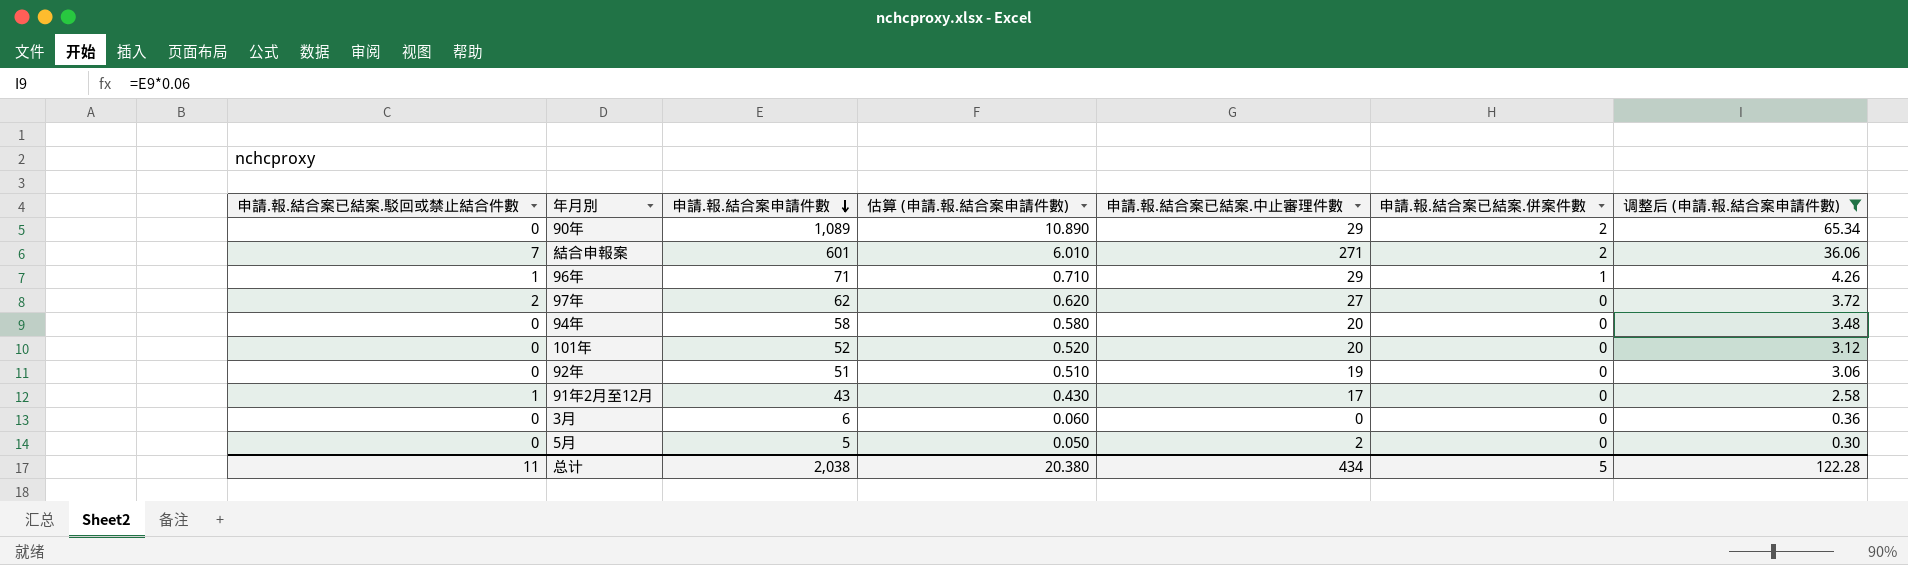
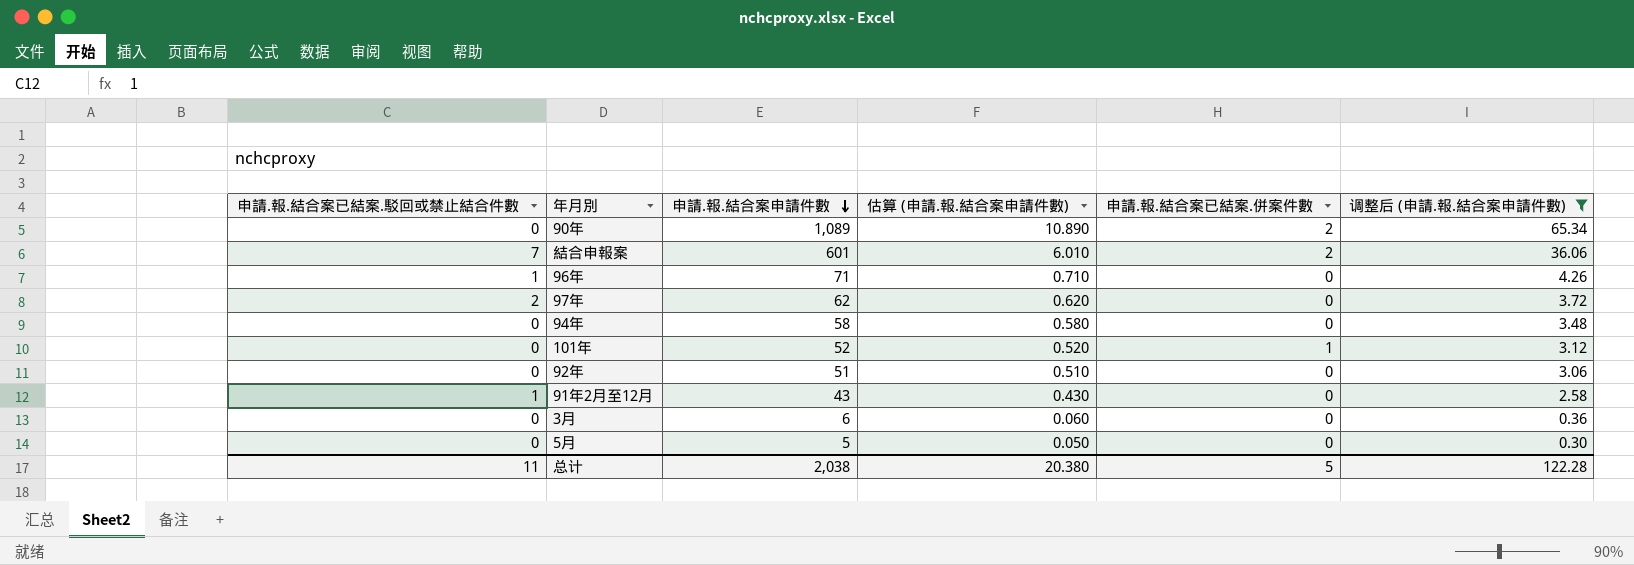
column 申請.報.結合案已結案.中止審理件數 | position: 5 -> none
96年 | 申請.報.結合案已結案.併案件數: 1 -> 0
101年 | 申請.報.結合案已結案.併案件數: 0 -> 1

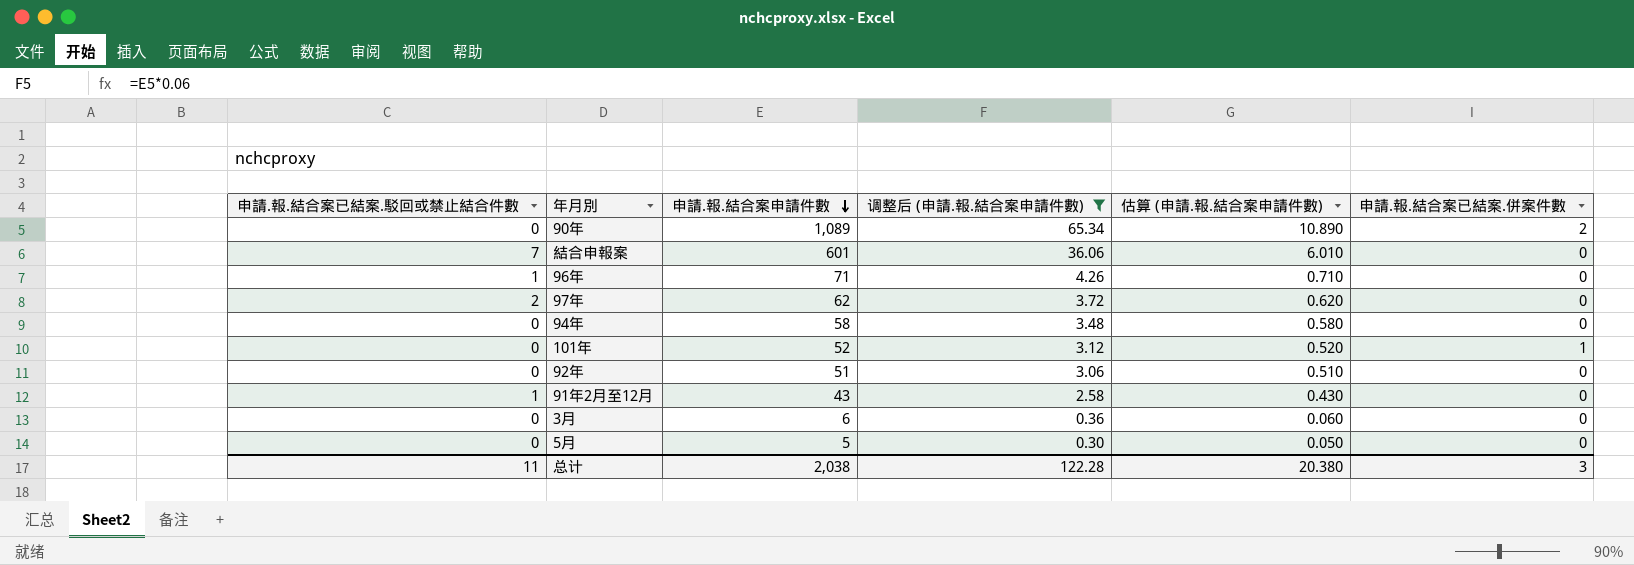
column 调整后 (申請.報.結合案申請件數) | position: 6 -> 4
結合申報案 | 申請.報.結合案已結案.併案件數: 2 -> 0
总计 | 申請.報.結合案已結案.併案件數: 5 -> 3

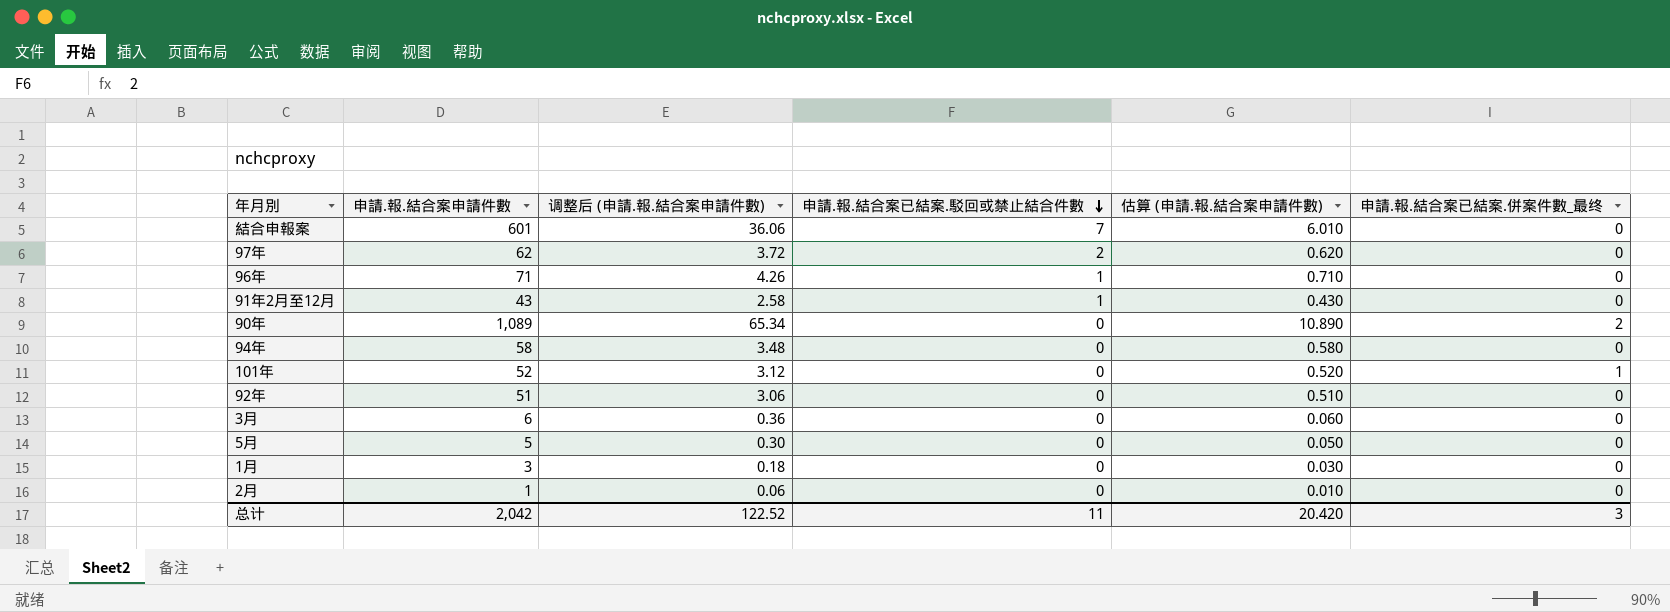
filter: 调整后 (申請.報.結合案申請件數) >= 0.30 -> none
row order: 申請.報.結合案申請件數 descending -> 申請.報.結合案已結案.駁回或禁止結合件數 descending
column 申請.報.結合案已結案.駁回或禁止結合件數 | position: 1 -> 4
column name: 申請.報.結合案已結案.併案件數 -> 申請.報.結合案已結案.併案件數_最终
总计 | 申請.報.結合案申請件數: 2,038 -> 2,042
总计 | 调整后 (申請.報.結合案申請件數): 122.28 -> 122.52
总计 | 估算 (申請.報.結合案申請件數): 20.380 -> 20.420

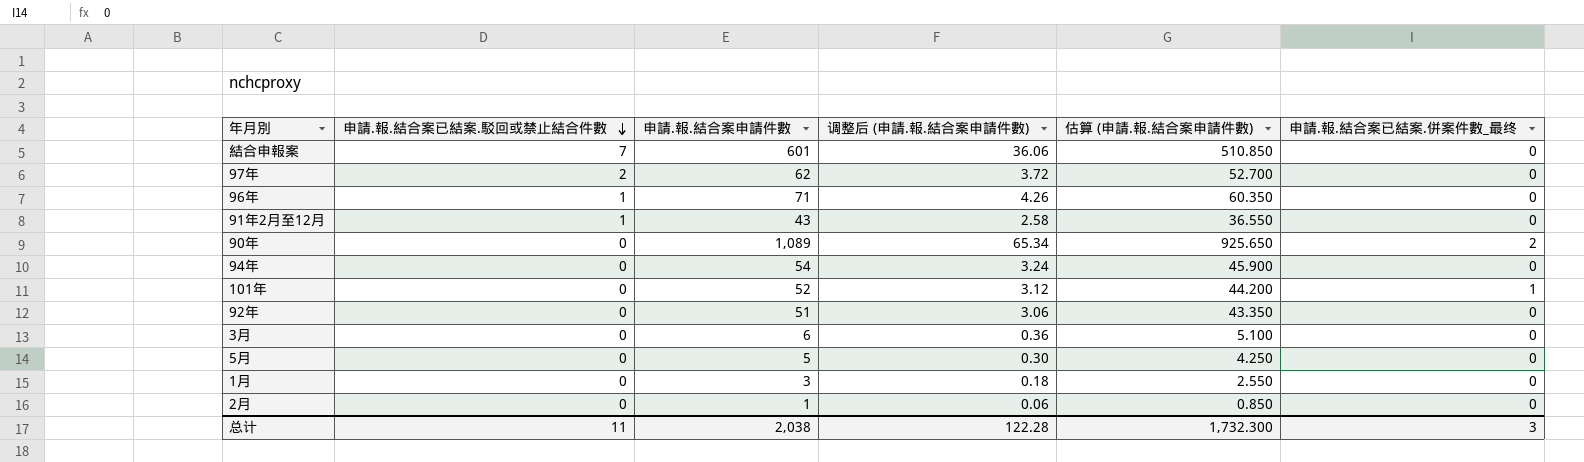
column 申請.報.結合案已結案.駁回或禁止結合件數 | position: 4 -> 2
column 估算 (申請.報.結合案申請件數) | formula: [申請.報.結合案申請件數] * 0.01 -> [申請.報.結合案申請件數] * 0.85
94年 | 申請.報.結合案申請件數: 58 -> 54
94年 | 调整后 (申請.報.結合案申請件數): 3.48 -> 3.24
总计 | 申請.報.結合案申請件數: 2,042 -> 2,038
总计 | 调整后 (申請.報.結合案申請件數): 122.52 -> 122.28
总计 | 估算 (申請.報.結合案申請件數): 20.420 -> 1,732.300

